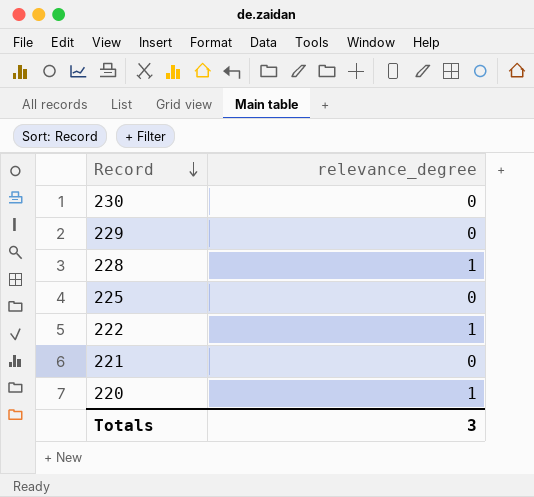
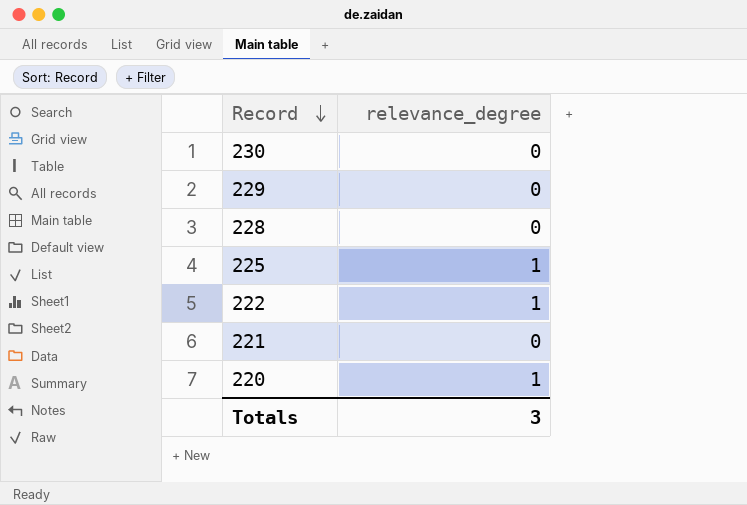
228 | relevance_degree: 1 -> 0
225 | relevance_degree: 0 -> 1

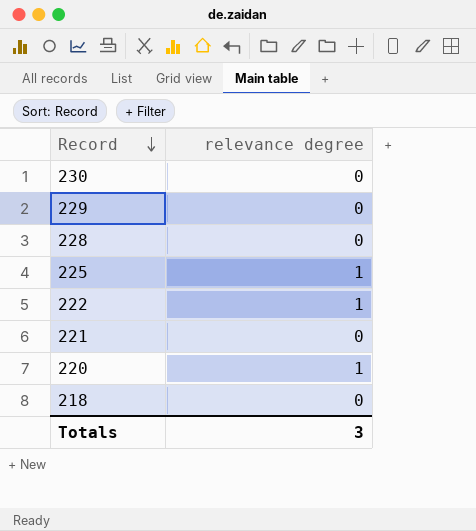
column name: relevance_degree -> relevance degree
row 218: none -> 0

